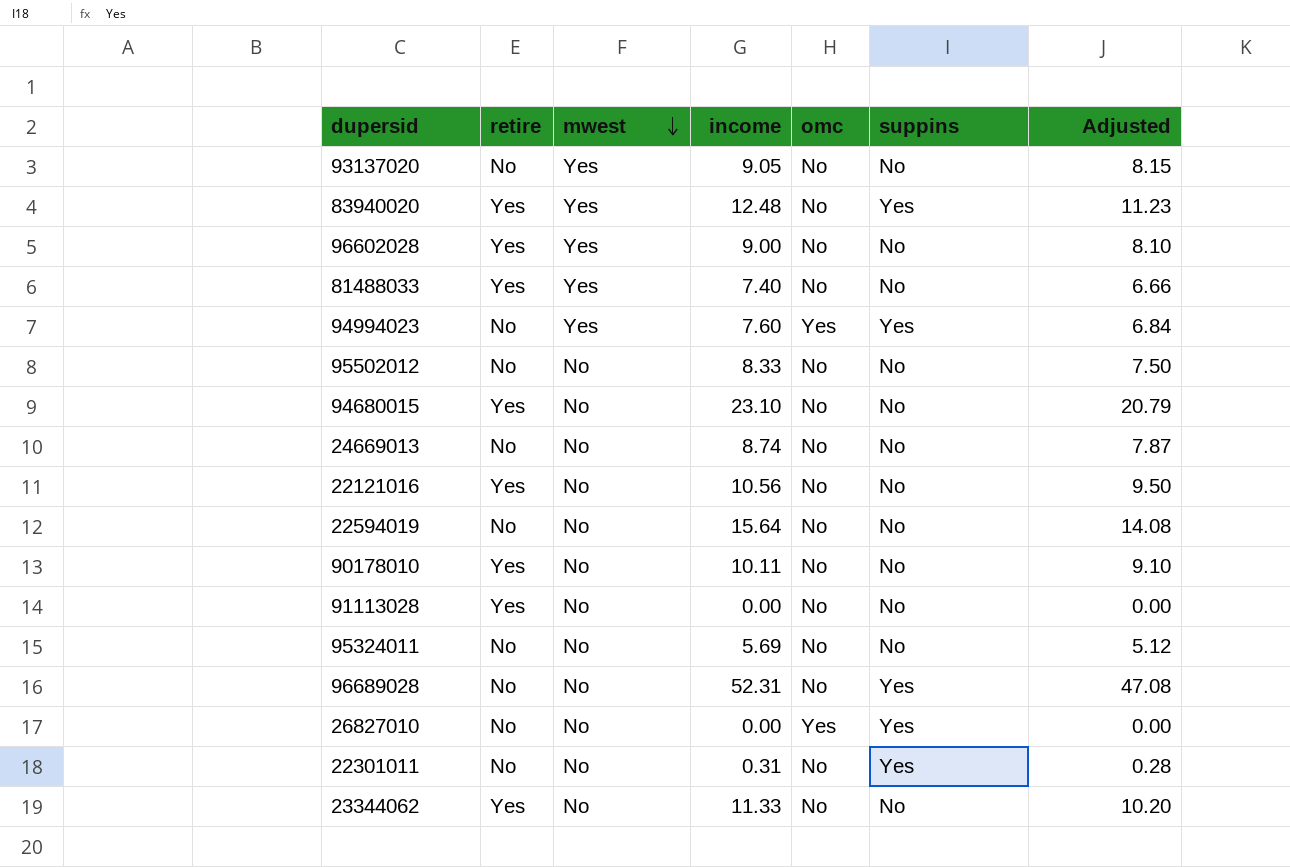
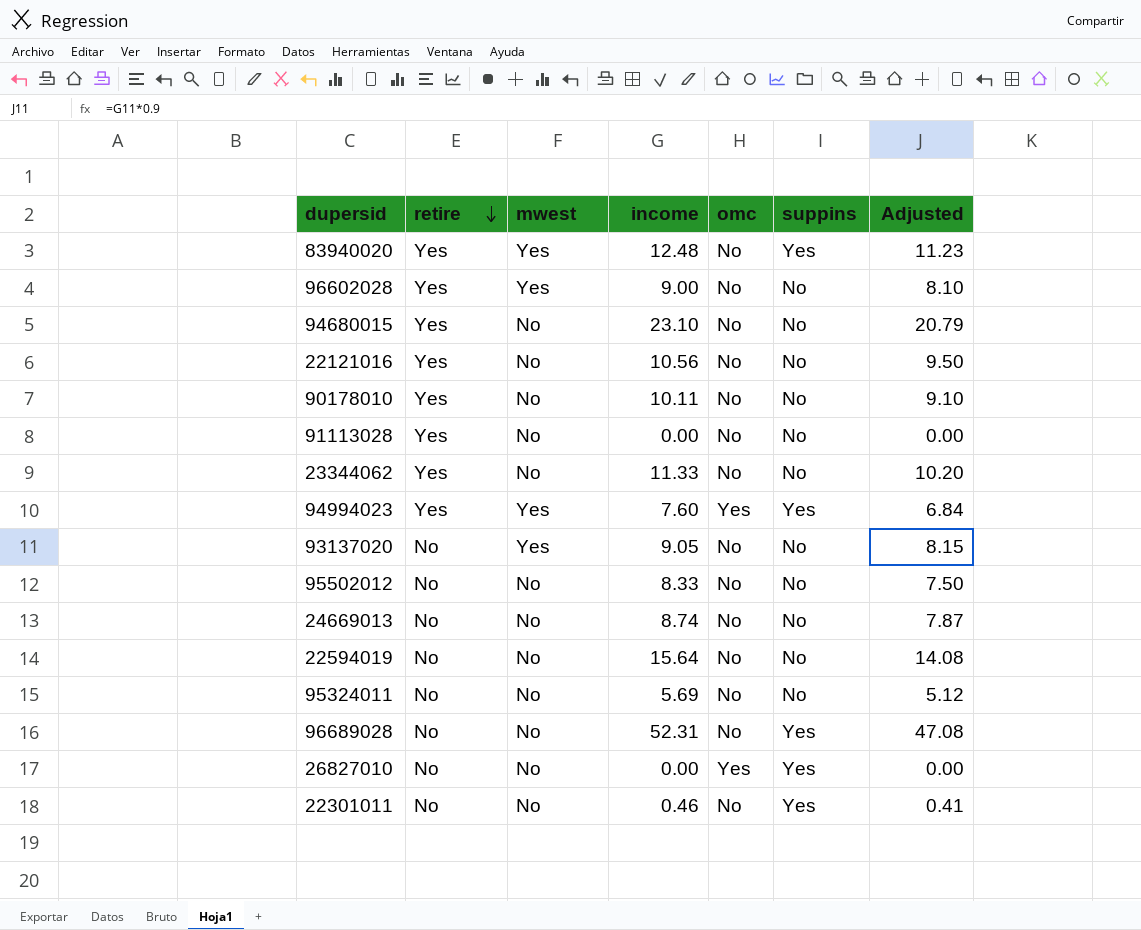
row order: mwest descending -> retire descending
row 81488033: Yes | Yes | 7.40 | No | No | 6.66 -> none
94994023 | retire: No -> Yes
22301011 | income: 0.31 -> 0.46
22301011 | Adjusted: 0.28 -> 0.41

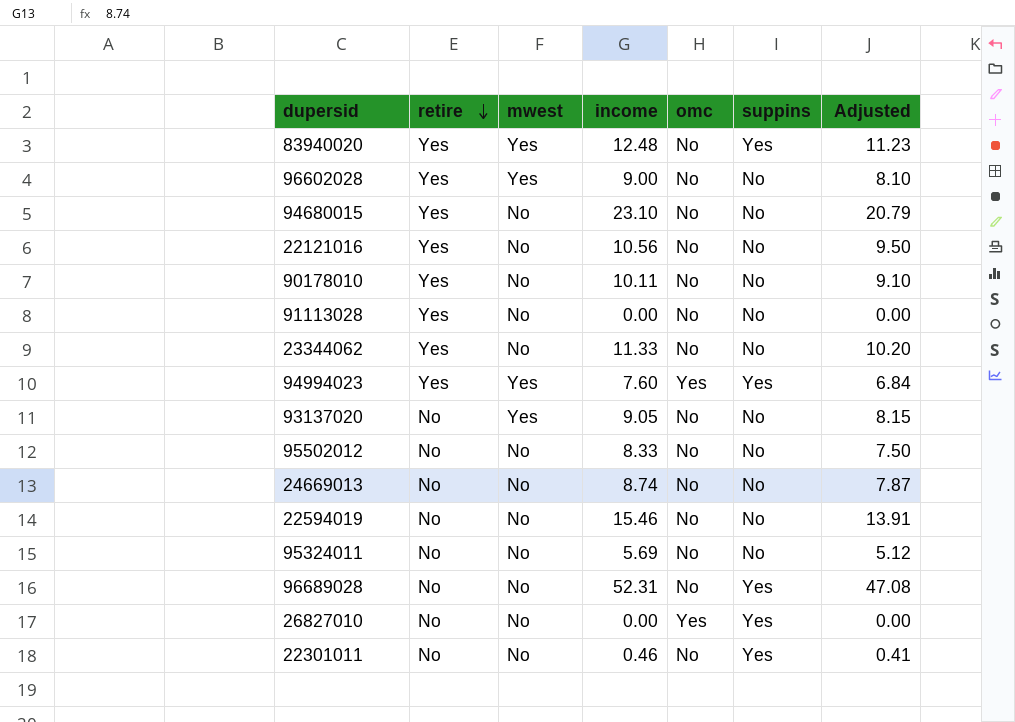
22594019 | income: 15.64 -> 15.46
22594019 | Adjusted: 14.08 -> 13.91

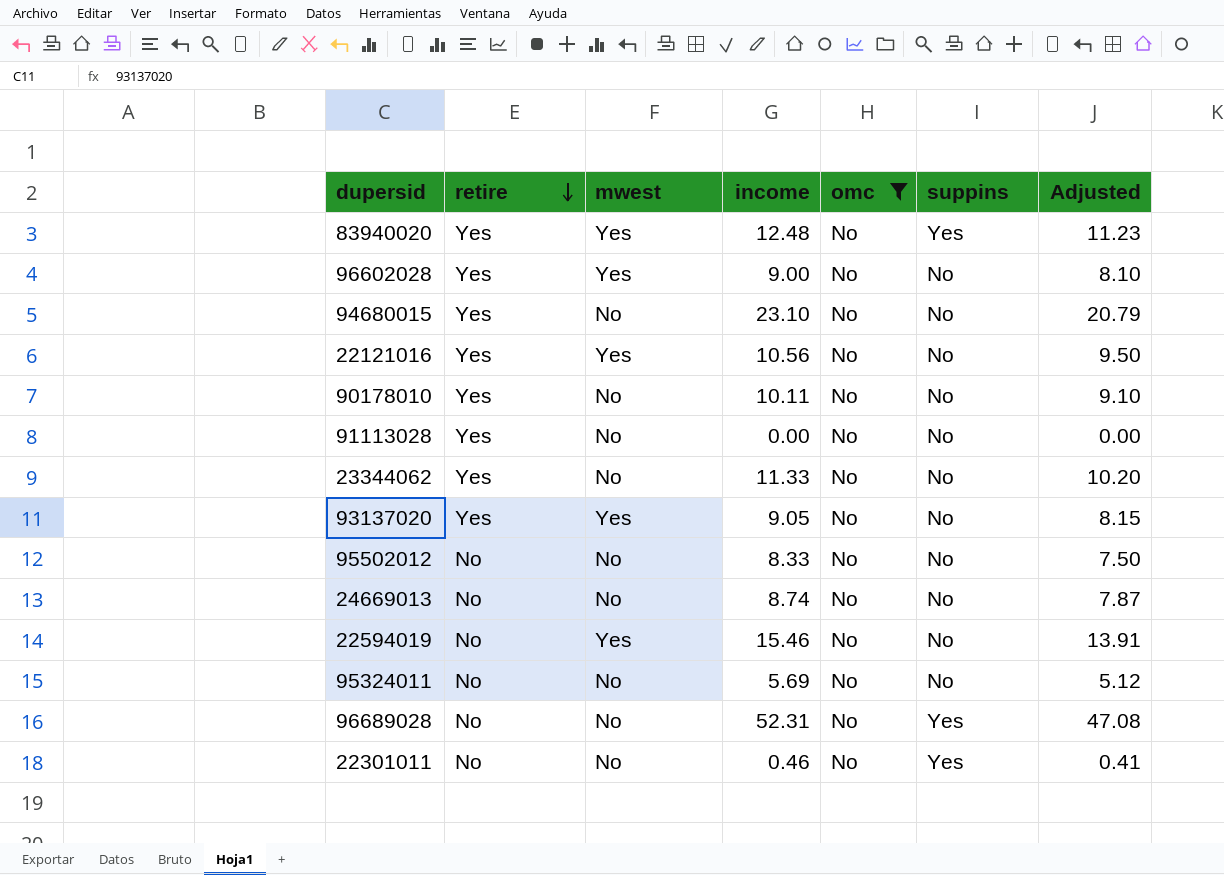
filter: none -> omc = No
22121016 | mwest: No -> Yes
93137020 | retire: No -> Yes
22594019 | mwest: No -> Yes

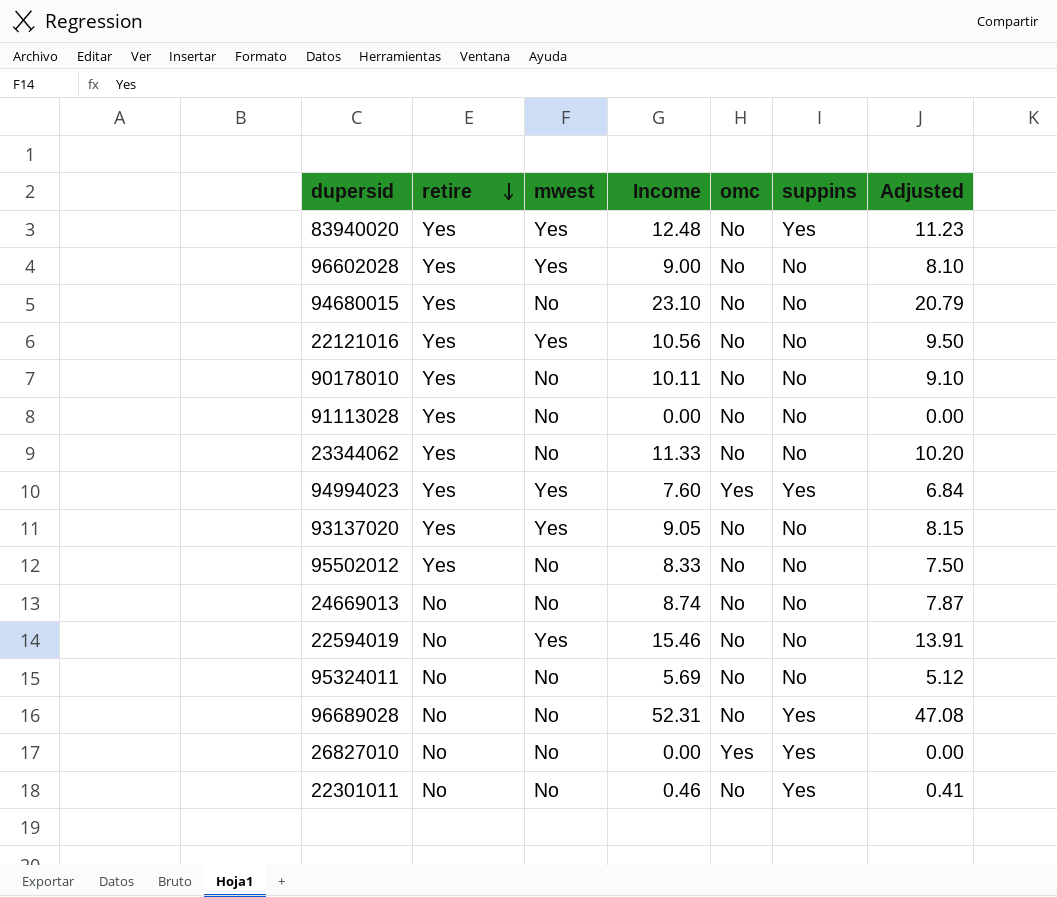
filter: omc = No -> none
column name: income -> Income
95502012 | retire: No -> Yes

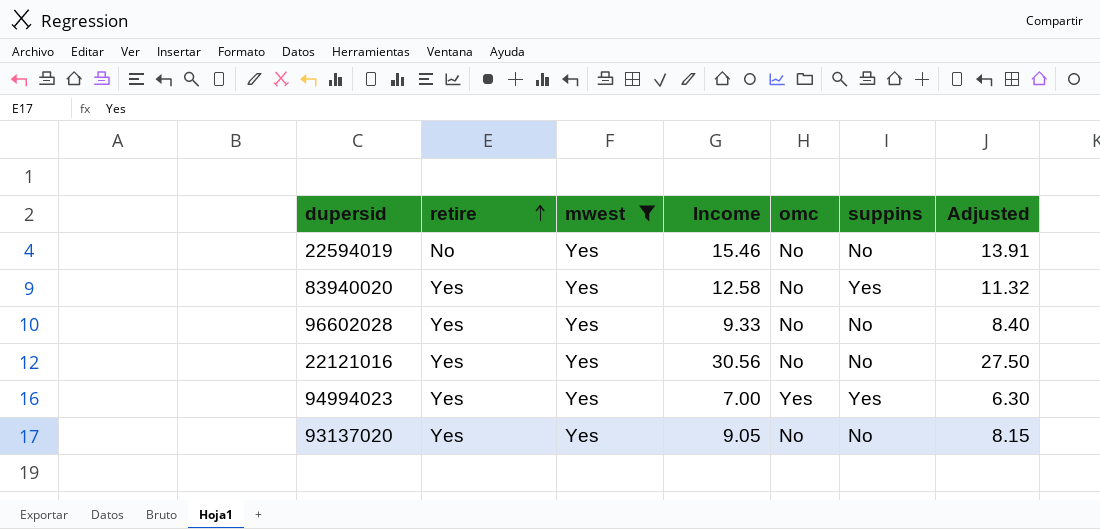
filter: none -> mwest = Yes
row order: retire descending -> retire ascending
83940020 | Income: 12.48 -> 12.58
83940020 | Adjusted: 11.23 -> 11.32
96602028 | Income: 9.00 -> 9.33
96602028 | Adjusted: 8.10 -> 8.40
22121016 | Income: 10.56 -> 30.56
22121016 | Adjusted: 9.50 -> 27.50
94994023 | Income: 7.60 -> 7.00
94994023 | Adjusted: 6.84 -> 6.30

